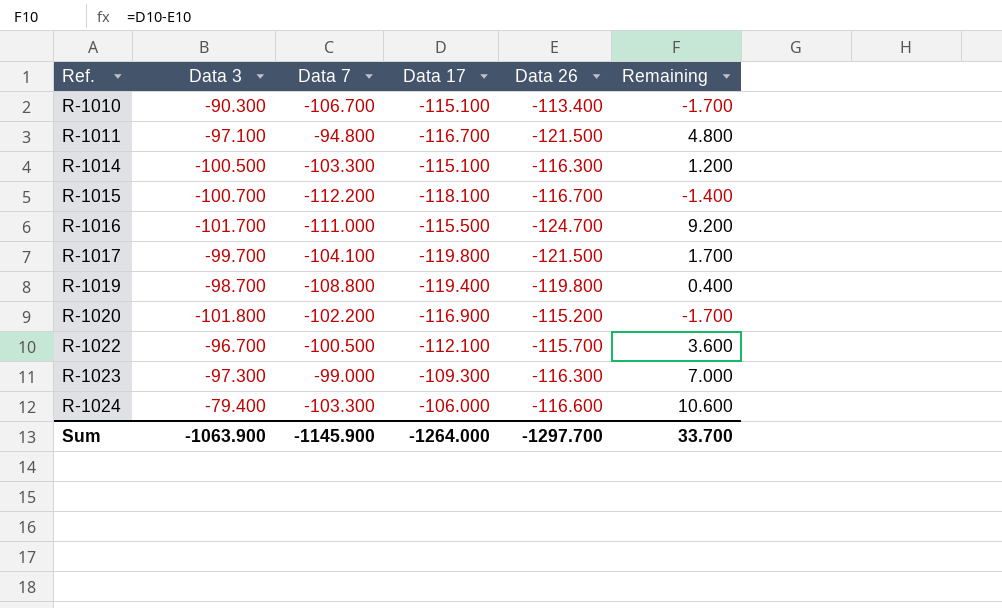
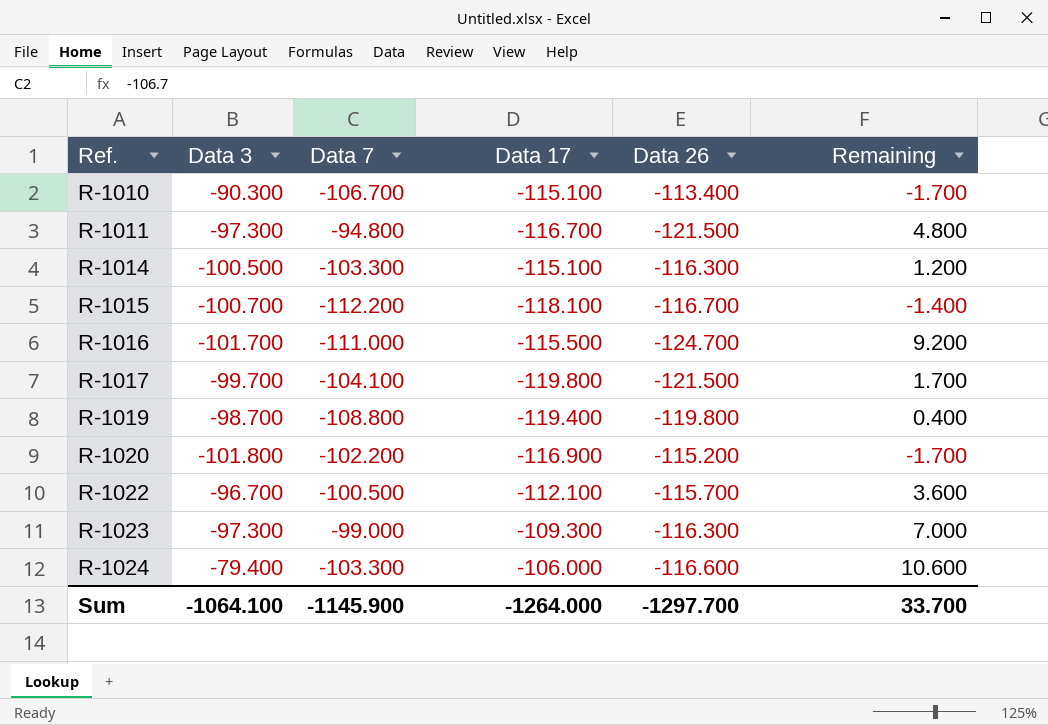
R-1011 | Data 3: -97.100 -> -97.300
Sum | Data 3: -1063.900 -> -1064.100

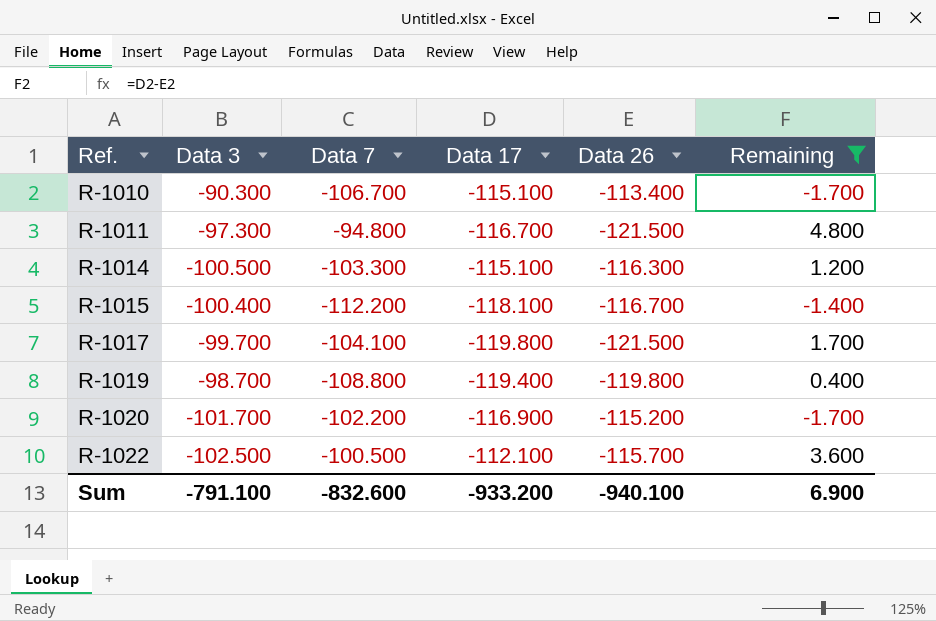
filter: none -> Remaining <= 4.800
R-1015 | Data 3: -100.700 -> -100.400
R-1020 | Data 3: -101.800 -> -101.700
R-1022 | Data 3: -96.700 -> -102.500
Sum | Data 3: -1064.100 -> -791.100
Sum | Data 7: -1145.900 -> -832.600
Sum | Data 17: -1264.000 -> -933.200
Sum | Data 26: -1297.700 -> -940.100
Sum | Remaining: 33.700 -> 6.900

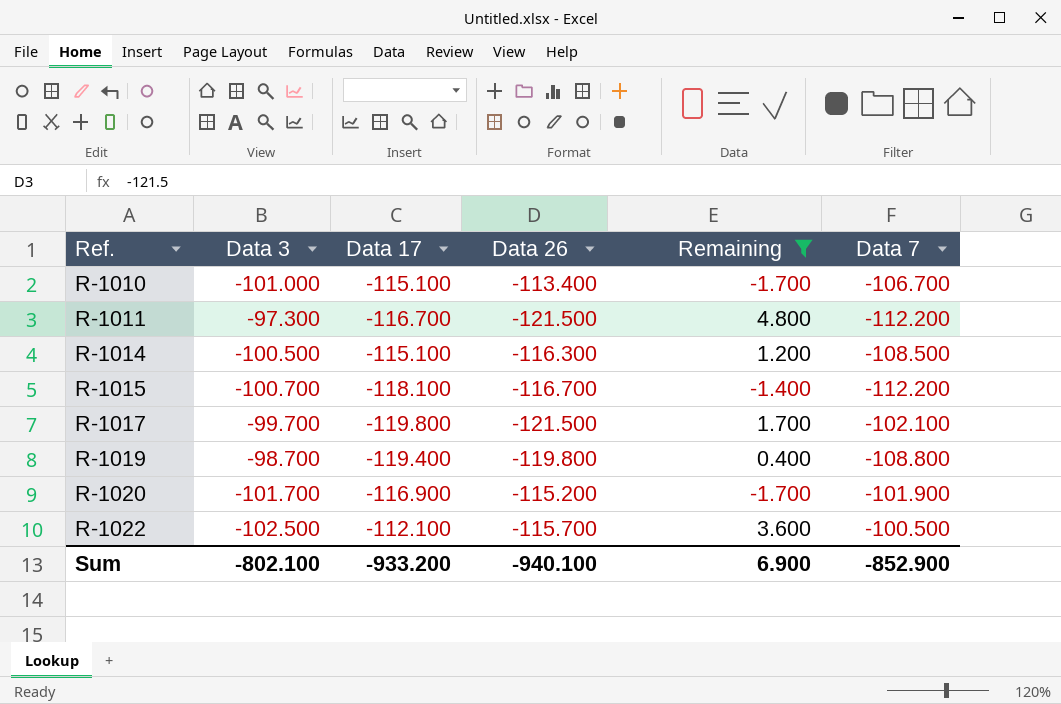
column Data 7 | position: 3 -> 6
R-1010 | Data 3: -90.300 -> -101.000
R-1011 | Data 7: -94.800 -> -112.200
R-1014 | Data 7: -103.300 -> -108.500
R-1015 | Data 3: -100.400 -> -100.700
R-1017 | Data 7: -104.100 -> -102.100
R-1020 | Data 7: -102.200 -> -101.900
Sum | Data 3: -791.100 -> -802.100
Sum | Data 7: -832.600 -> -852.900

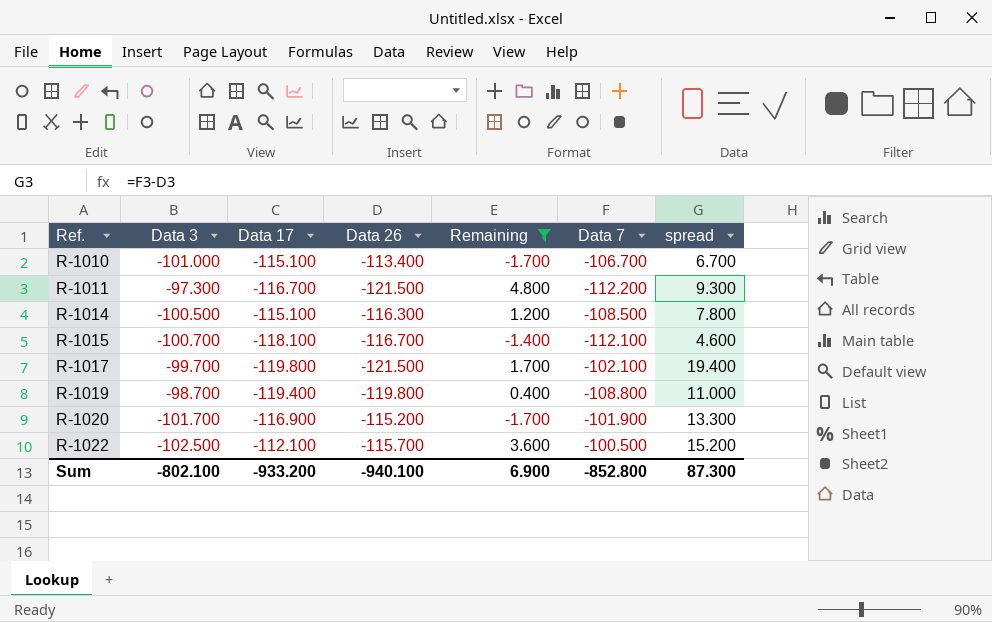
column spread | formula: none -> [Data 7] - [Data 26]
R-1015 | Data 7: -112.200 -> -112.100
Sum | Data 7: -852.900 -> -852.800

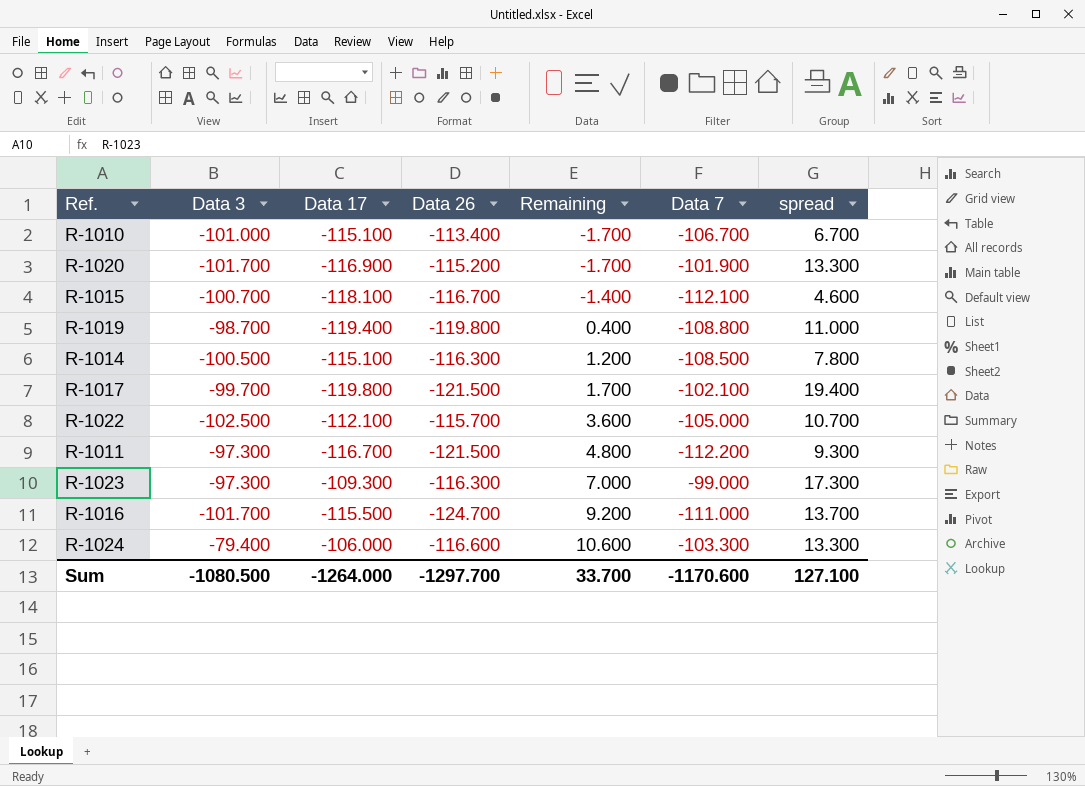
filter: Remaining <= 4.800 -> none
row order: Ref. ascending -> Remaining ascending
R-1022 | Data 7: -100.500 -> -105.000
R-1022 | spread: 15.200 -> 10.700
Sum | Data 3: -802.100 -> -1080.500
Sum | Data 17: -933.200 -> -1264.000
Sum | Data 26: -940.100 -> -1297.700
Sum | Remaining: 6.900 -> 33.700
Sum | Data 7: -852.800 -> -1170.600
Sum | spread: 87.300 -> 127.100

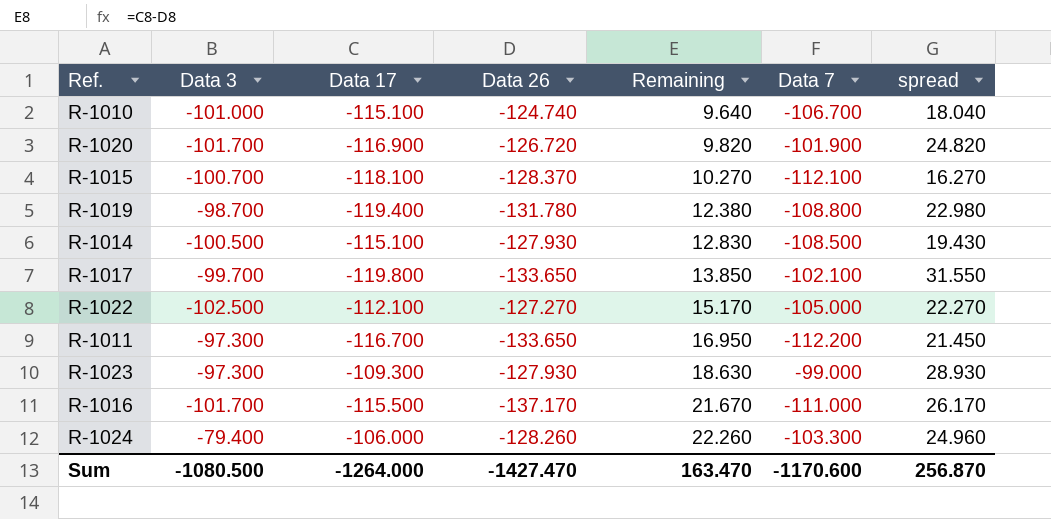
R-1010 | Data 26: -113.400 -> -124.740
R-1010 | Remaining: -1.700 -> 9.640
R-1010 | spread: 6.700 -> 18.040
R-1020 | Data 26: -115.200 -> -126.720
R-1020 | Remaining: -1.700 -> 9.820
R-1020 | spread: 13.300 -> 24.820
R-1015 | Data 26: -116.700 -> -128.370
R-1015 | Remaining: -1.400 -> 10.270
R-1015 | spread: 4.600 -> 16.270
R-1019 | Data 26: -119.800 -> -131.780
R-1019 | Remaining: 0.400 -> 12.380
R-1019 | spread: 11.000 -> 22.980
R-1014 | Data 26: -116.300 -> -127.930
R-1014 | Remaining: 1.200 -> 12.830
R-1014 | spread: 7.800 -> 19.430
R-1017 | Data 26: -121.500 -> -133.650
R-1017 | Remaining: 1.700 -> 13.850
R-1017 | spread: 19.400 -> 31.550
R-1022 | Data 26: -115.700 -> -127.270
R-1022 | Remaining: 3.600 -> 15.170
R-1022 | spread: 10.700 -> 22.270
R-1011 | Data 26: -121.500 -> -133.650
R-1011 | Remaining: 4.800 -> 16.950
R-1011 | spread: 9.300 -> 21.450
R-1023 | Data 26: -116.300 -> -127.930
R-1023 | Remaining: 7.000 -> 18.630
R-1023 | spread: 17.300 -> 28.930
R-1016 | Data 26: -124.700 -> -137.170
R-1016 | Remaining: 9.200 -> 21.670
R-1016 | spread: 13.700 -> 26.170
R-1024 | Data 26: -116.600 -> -128.260
R-1024 | Remaining: 10.600 -> 22.260
R-1024 | spread: 13.300 -> 24.960
Sum | Data 26: -1297.700 -> -1427.470
Sum | Remaining: 33.700 -> 163.470
Sum | spread: 127.100 -> 256.870

